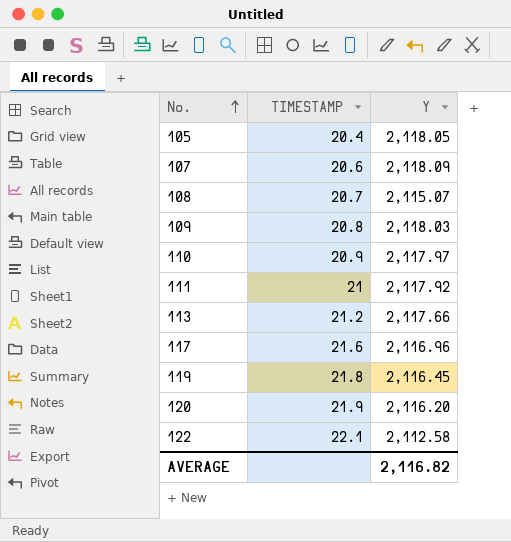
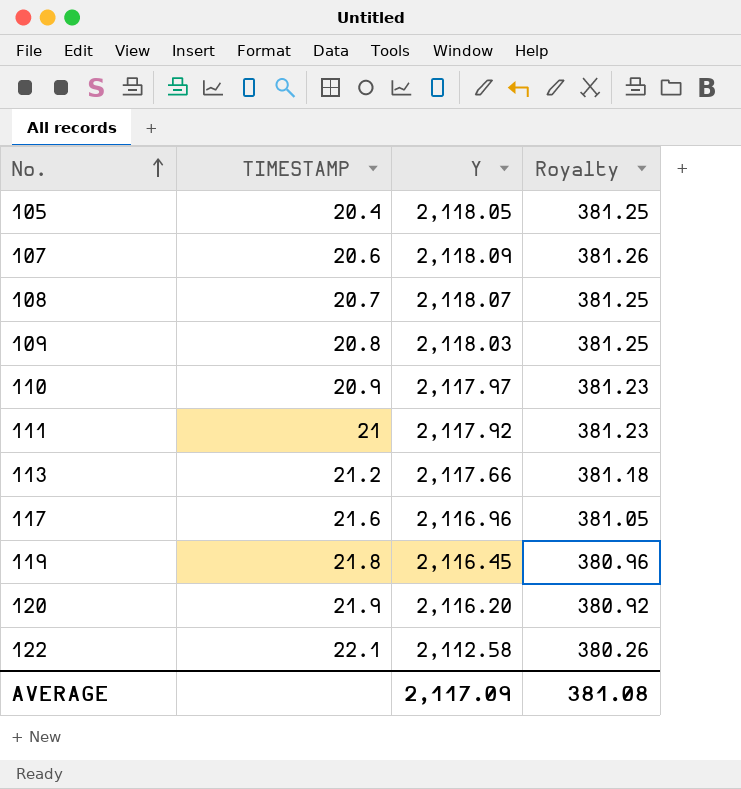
column Royalty | formula: none -> [Y] * 0.18
108 | Y: 2,115.07 -> 2,118.07
AVERAGE | Y: 2,116.82 -> 2,117.09

